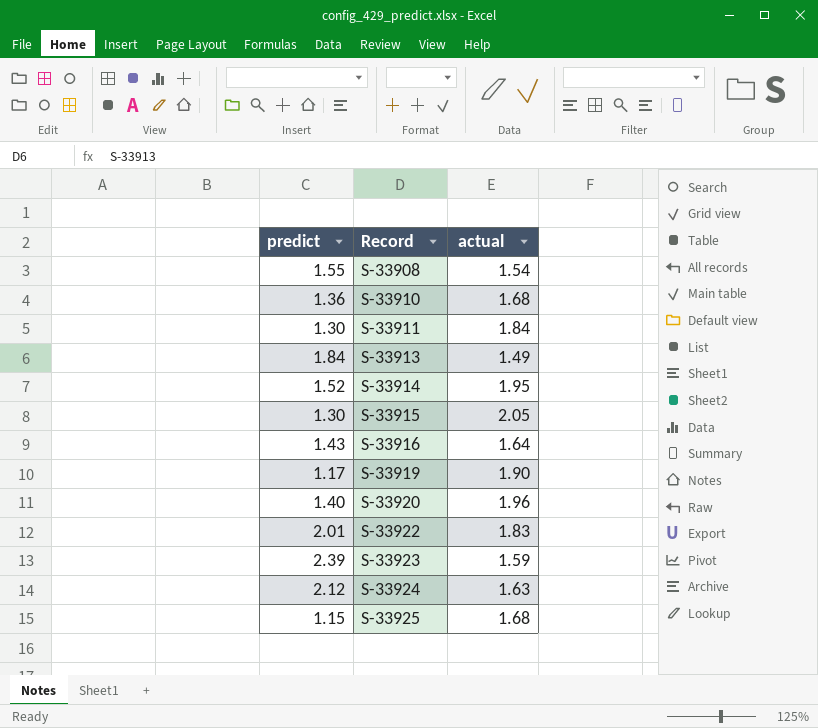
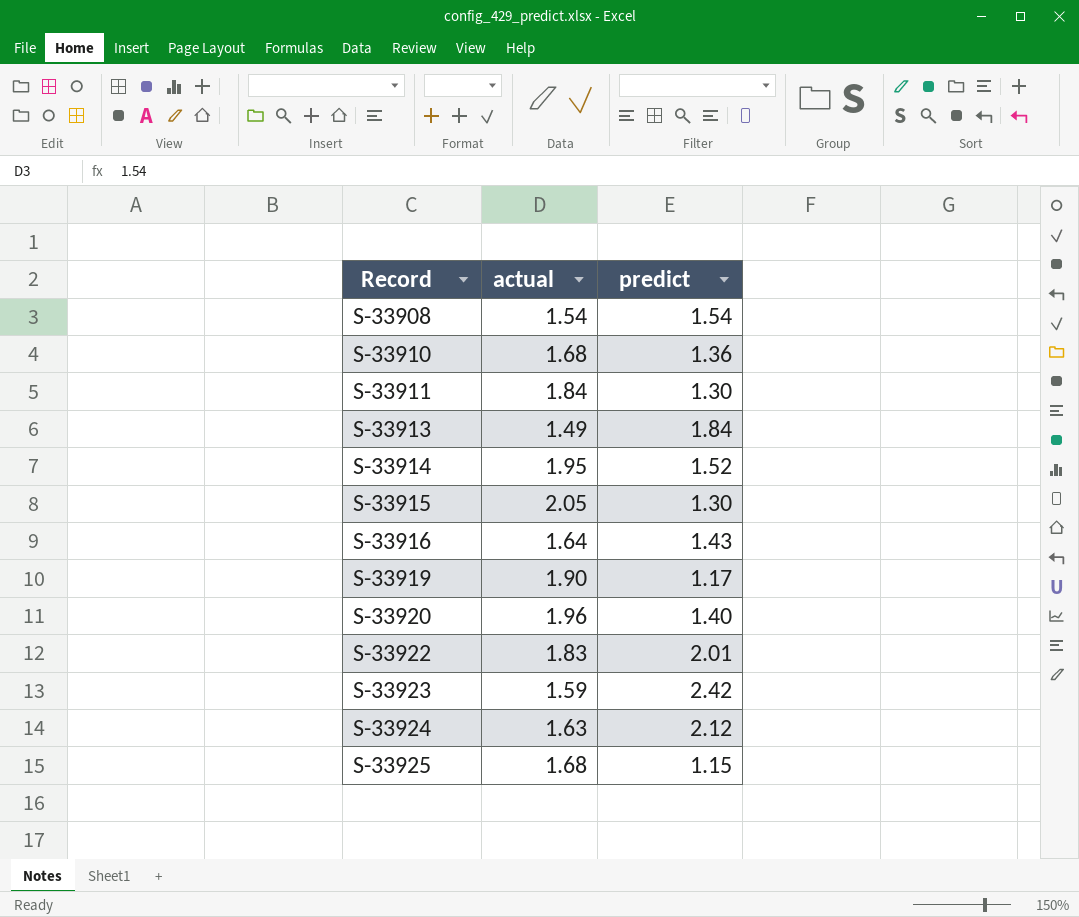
column predict | position: 1 -> 3
S-33908 | predict: 1.55 -> 1.54
S-33923 | predict: 2.39 -> 2.42

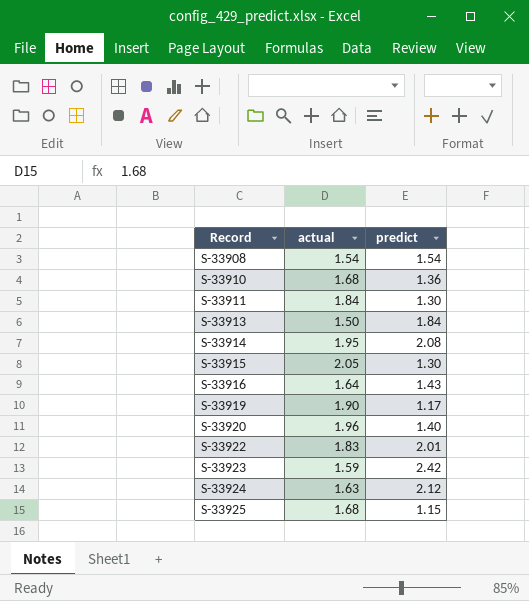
S-33913 | actual: 1.49 -> 1.50
S-33914 | predict: 1.52 -> 2.08

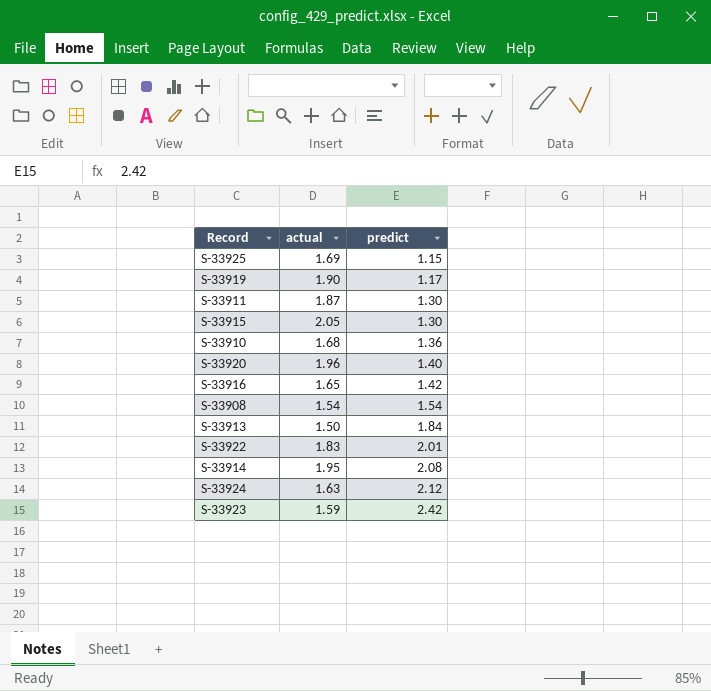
row order: Record ascending -> predict ascending
S-33925 | actual: 1.68 -> 1.69
S-33911 | actual: 1.84 -> 1.87
S-33916 | actual: 1.64 -> 1.65
S-33916 | predict: 1.43 -> 1.42

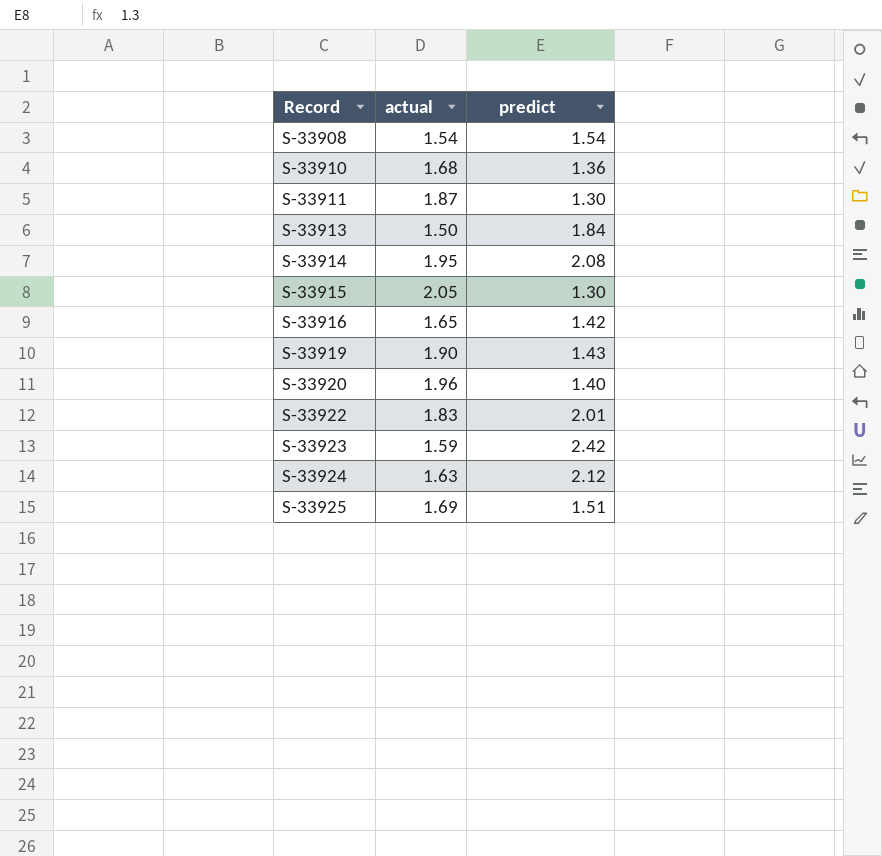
row order: predict ascending -> Record ascending
S-33919 | predict: 1.17 -> 1.43
S-33925 | predict: 1.15 -> 1.51

